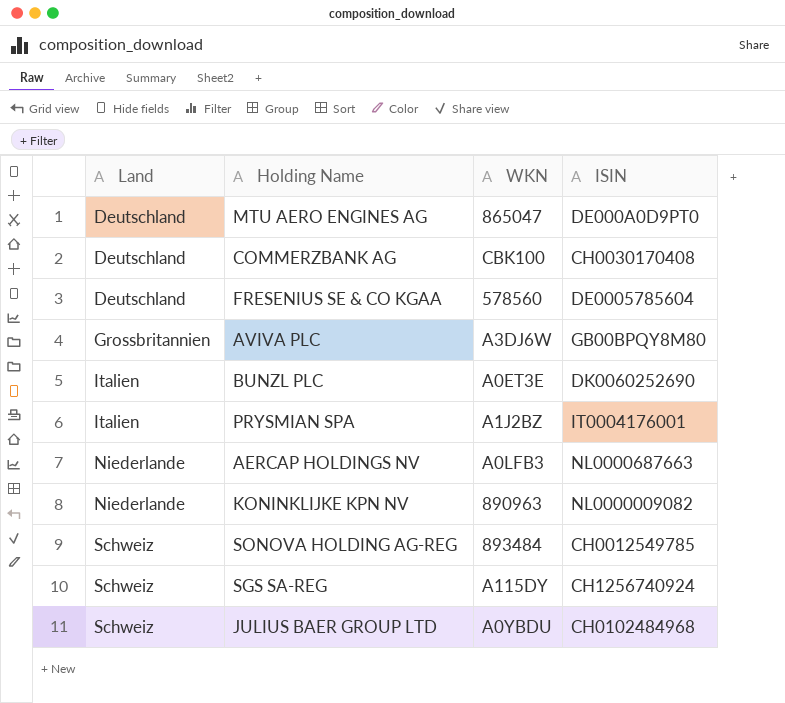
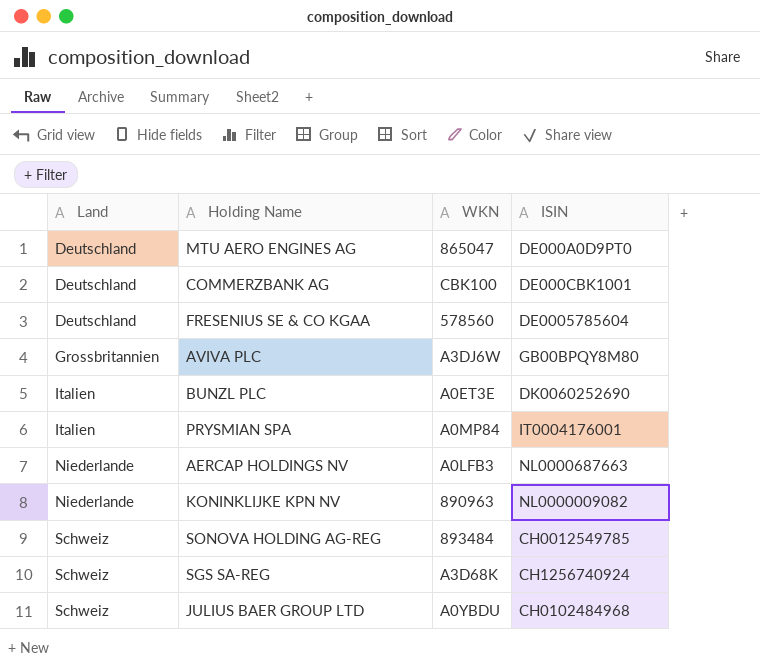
COMMERZBANK AG | ISIN: CH0030170408 -> DE000CBK1001
PRYSMIAN SPA | WKN: A1J2BZ -> A0MP84
SGS SA-REG | WKN: A115DY -> A3D68K

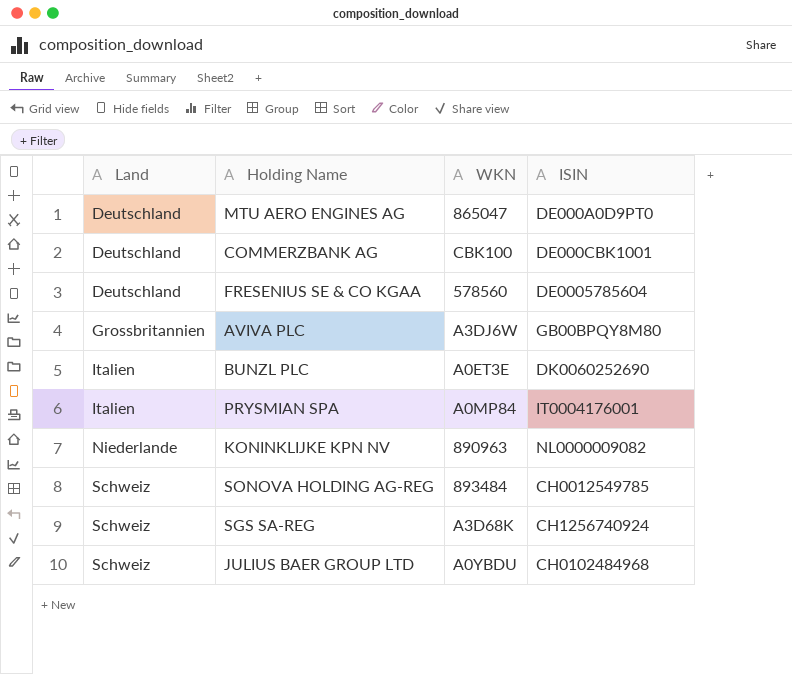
row AERCAP HOLDINGS NV: Niederlande | A0LFB3 | NL0000687663 -> none

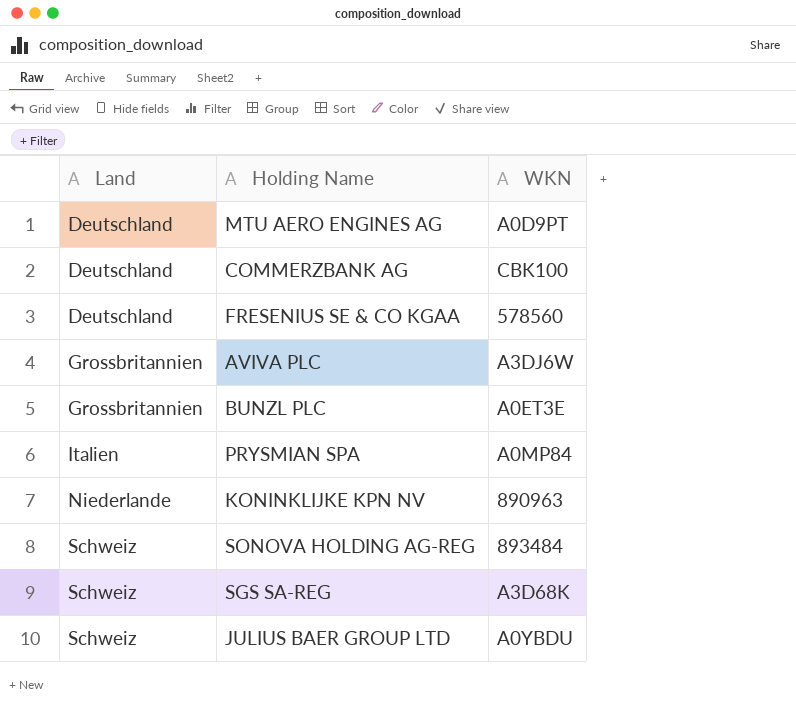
column ISIN | position: 4 -> none
MTU AERO ENGINES AG | WKN: 865047 -> A0D9PT
BUNZL PLC | Land: Italien -> Grossbritannien

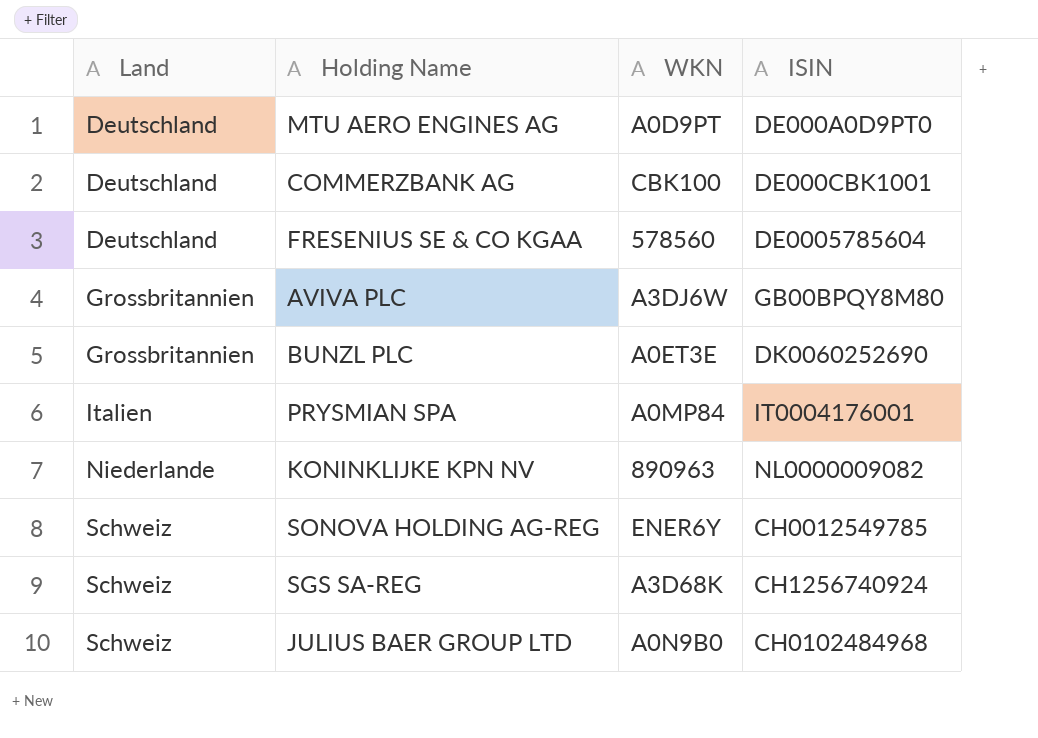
column ISIN | position: none -> 4
SONOVA HOLDING AG-REG | WKN: 893484 -> ENER6Y
JULIUS BAER GROUP LTD | WKN: A0YBDU -> A0N9B0

